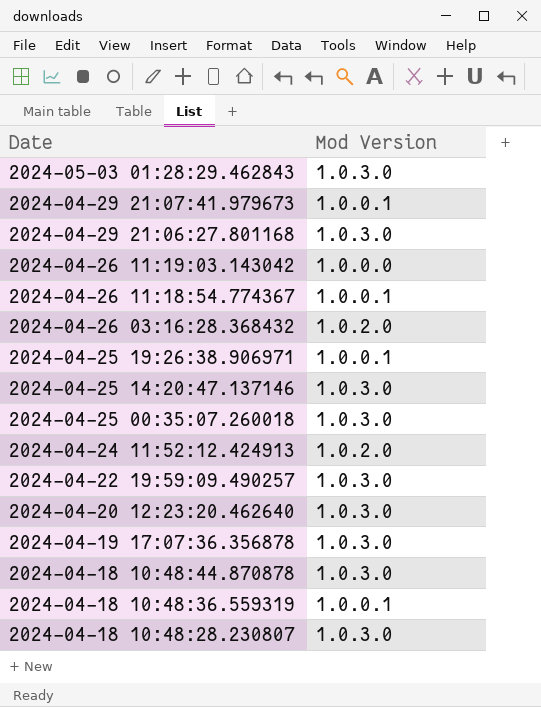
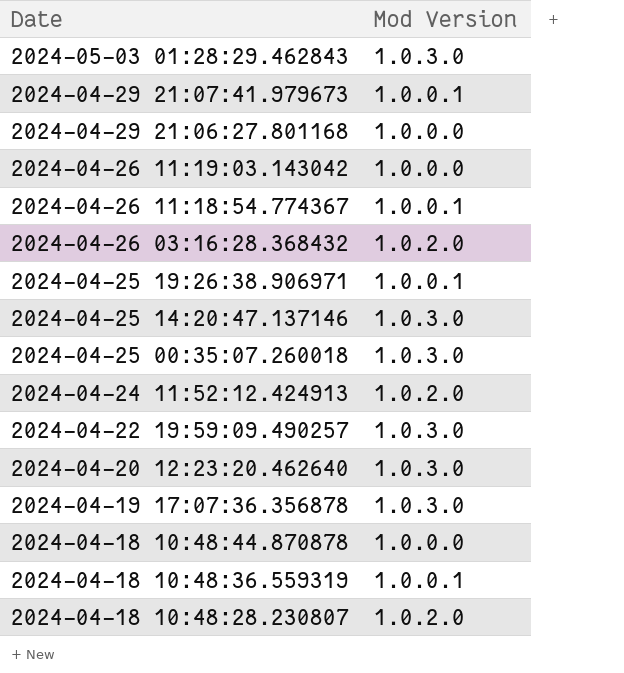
2024-04-29 21:06:27.801168 | Mod Version: 1.0.3.0 -> 1.0.0.0
2024-04-18 10:48:44.870878 | Mod Version: 1.0.3.0 -> 1.0.0.0
2024-04-18 10:48:28.230807 | Mod Version: 1.0.3.0 -> 1.0.2.0

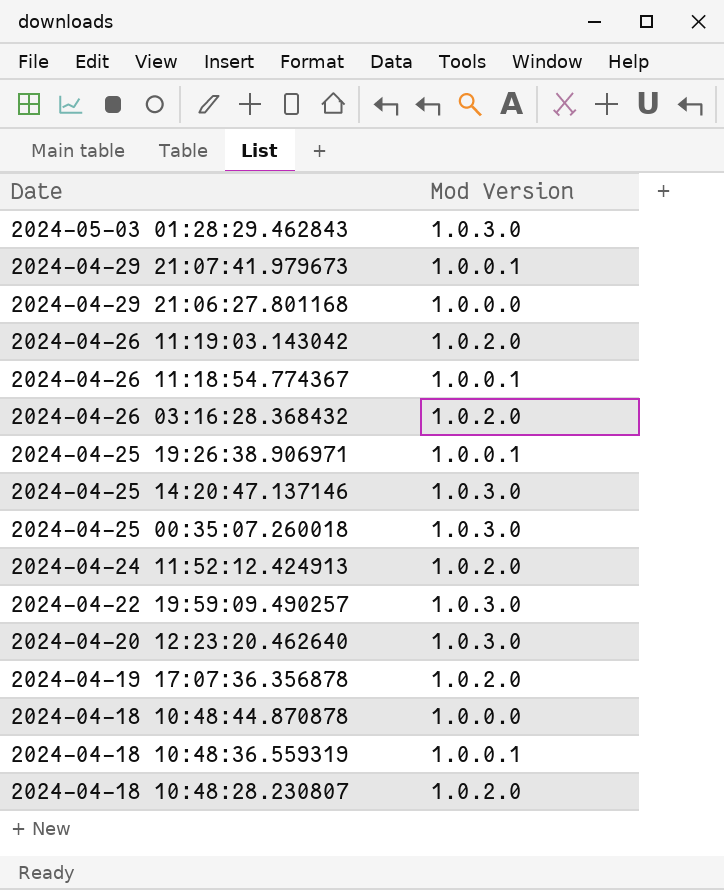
2024-04-26 11:19:03.143042 | Mod Version: 1.0.0.0 -> 1.0.2.0
2024-04-19 17:07:36.356878 | Mod Version: 1.0.3.0 -> 1.0.2.0

